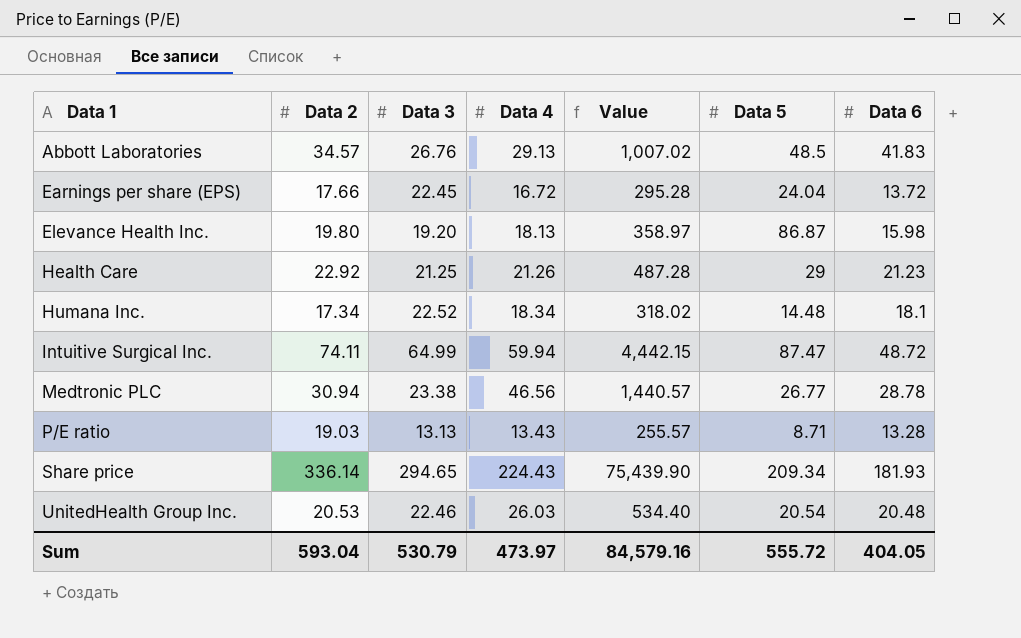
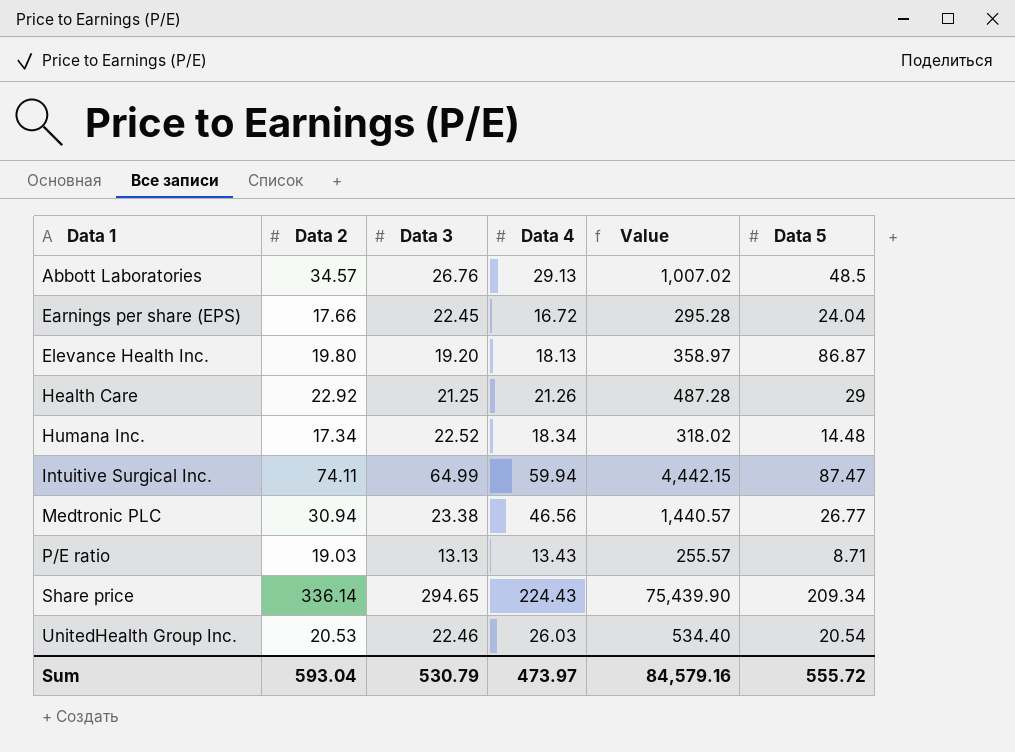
column Data 6 | position: 7 -> none

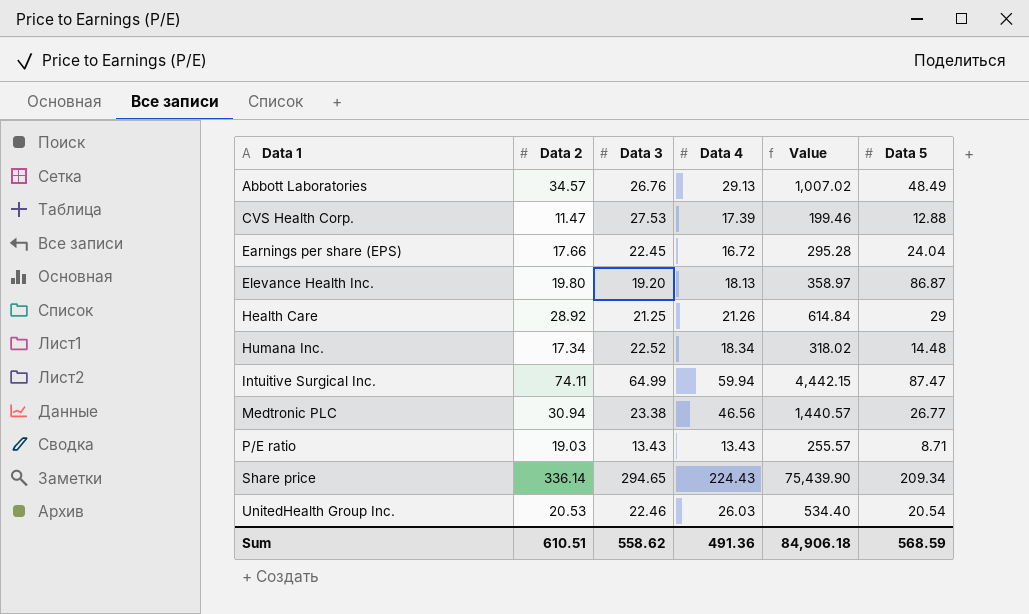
Abbott Laboratories | Data 5: 48.5 -> 48.49
row CVS Health Corp.: none -> 11.47 | 27.53 | 17.39 | 199.46 | 12.88
Health Care | Data 2: 22.92 -> 28.92
Health Care | Value: 487.28 -> 614.84
P/E ratio | Data 3: 13.13 -> 13.43
Sum | Data 2: 593.04 -> 610.51
Sum | Data 3: 530.79 -> 558.62
Sum | Data 4: 473.97 -> 491.36
Sum | Value: 84,579.16 -> 84,906.18
Sum | Data 5: 555.72 -> 568.59

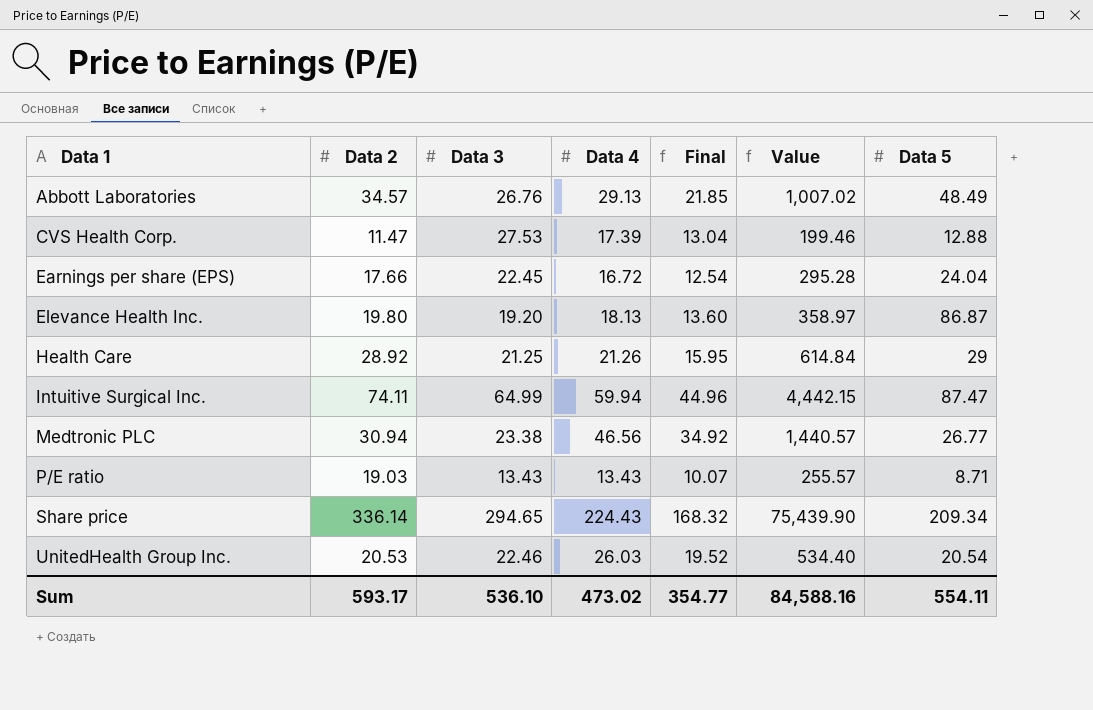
column Final | formula: none -> [Data 4] * 0.75
row Humana Inc.: 17.34 | 22.52 | 18.34 | 318.02 | 14.48 -> none
Sum | Data 2: 610.51 -> 593.17
Sum | Data 3: 558.62 -> 536.10
Sum | Data 4: 491.36 -> 473.02
Sum | Value: 84,906.18 -> 84,588.16
Sum | Data 5: 568.59 -> 554.11

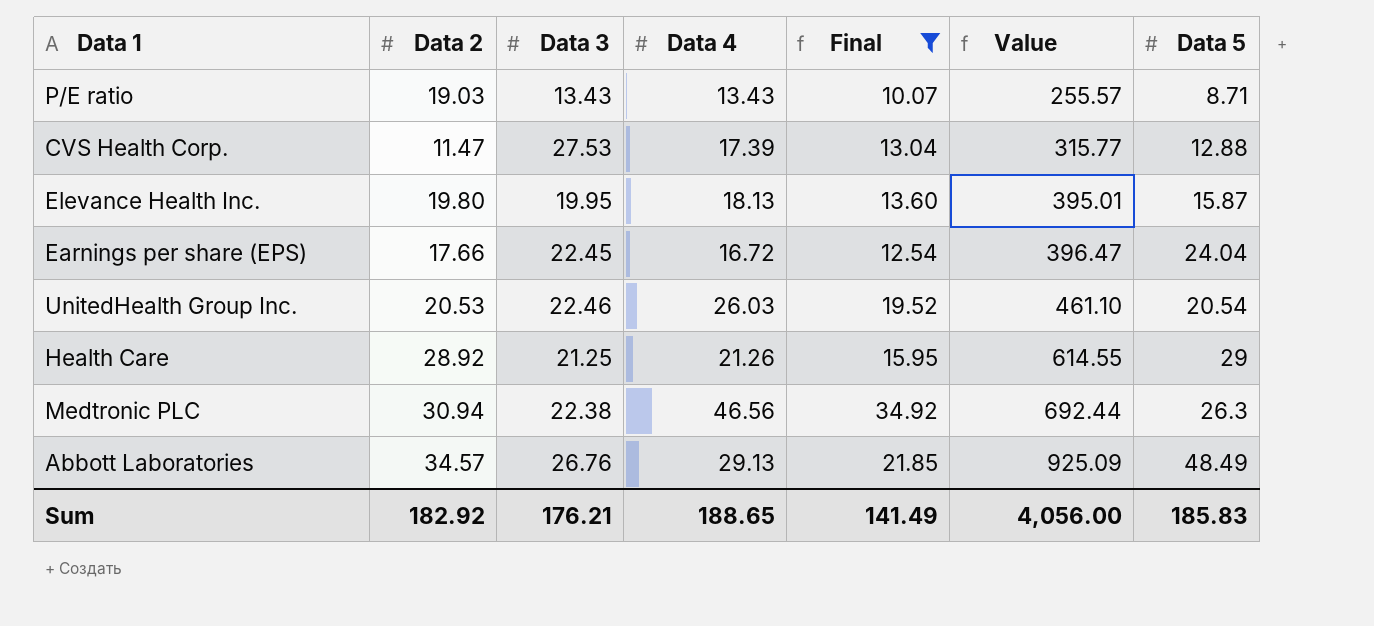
filter: none -> Final <= 34.92
row order: Data 1 ascending -> Value ascending
column Value | formula: [Data 2] * [Data 4] -> [Data 2] * [Data 3]
Elevance Health Inc. | Data 3: 19.20 -> 19.95
Elevance Health Inc. | Data 5: 86.87 -> 15.87
Medtronic PLC | Data 3: 23.38 -> 22.38
Medtronic PLC | Data 5: 26.77 -> 26.3
Sum | Data 2: 593.17 -> 182.92
Sum | Data 3: 536.10 -> 176.21
Sum | Data 4: 473.02 -> 188.65
Sum | Final: 354.77 -> 141.49
Sum | Value: 84,588.16 -> 4,056.00
Sum | Data 5: 554.11 -> 185.83

